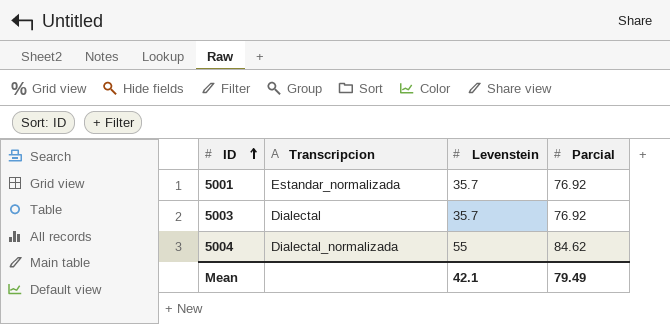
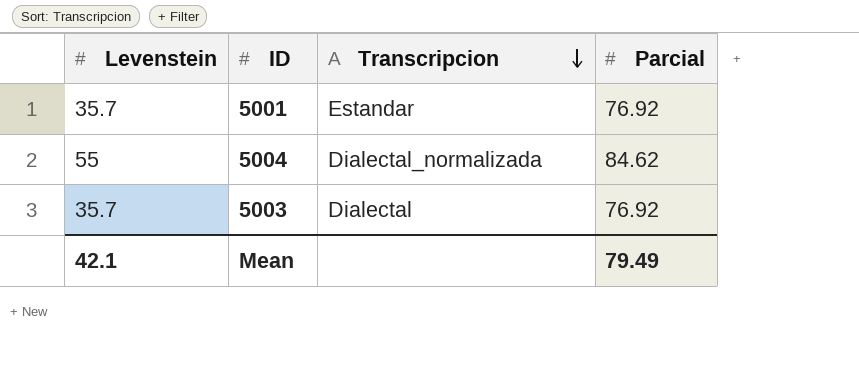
row order: ID ascending -> Transcripcion descending
column Levenstein | position: 3 -> 1
5001 | Transcripcion: Estandar_normalizada -> Estandar

